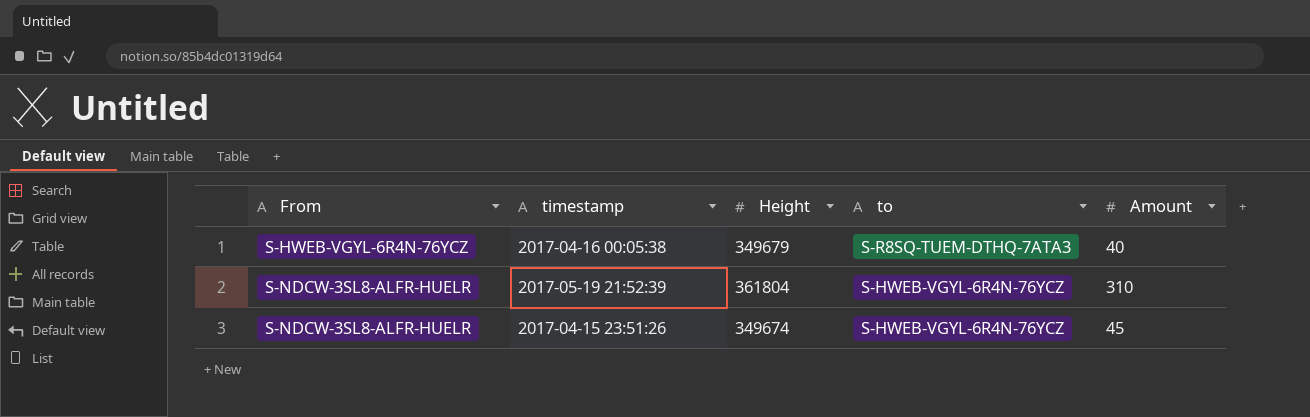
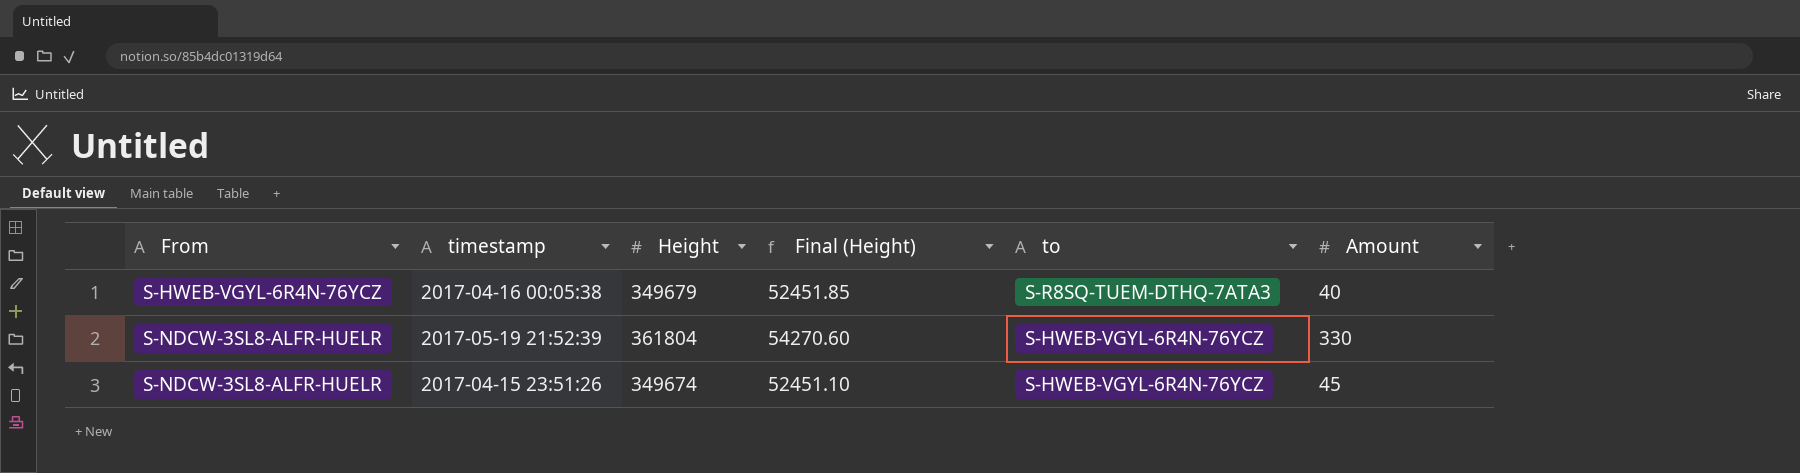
column Final (Height) | formula: none -> [Height] * 0.15
2017-05-19 21:52:39 | Amount: 310 -> 330

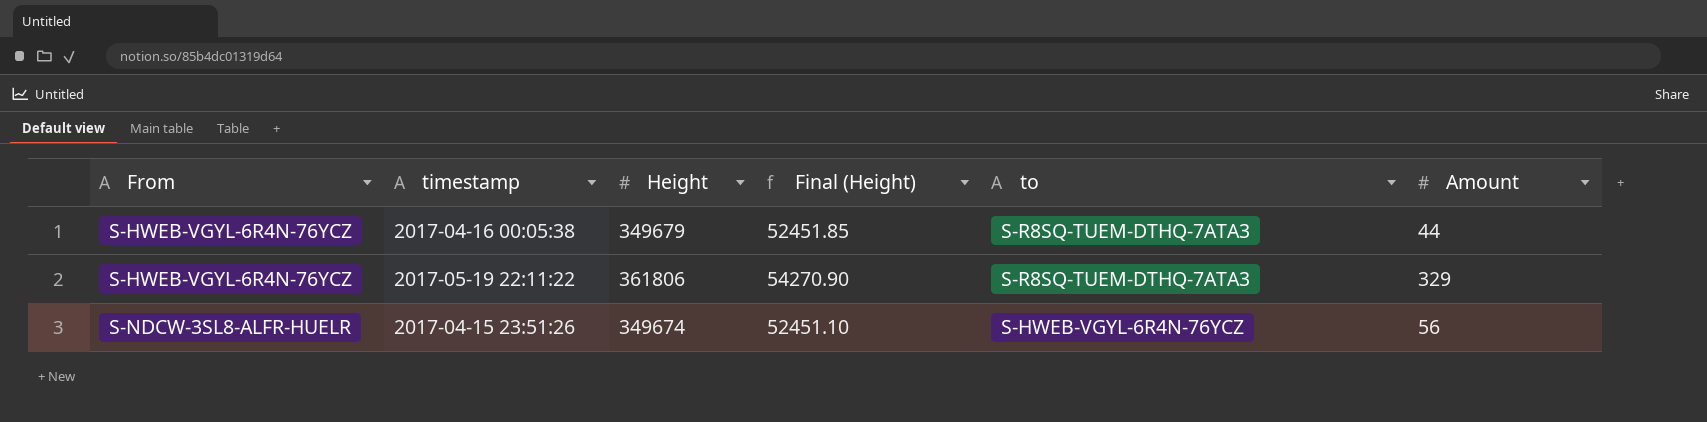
row 2017-05-19 21:52:39: S-NDCW-3SL8-ALFR-HUELR | 361804 | 54270.60 | S-HWEB-VGYL-6R4N-76YCZ | 330 -> none
2017-04-16 00:05:38 | Amount: 40 -> 44
row 2017-05-19 22:11:22: none -> S-HWEB-VGYL-6R4N-76YCZ | 361806 | 54270.90 | S-R8SQ-TUEM-DTHQ-7ATA3 | 329
2017-04-15 23:51:26 | Amount: 45 -> 56

